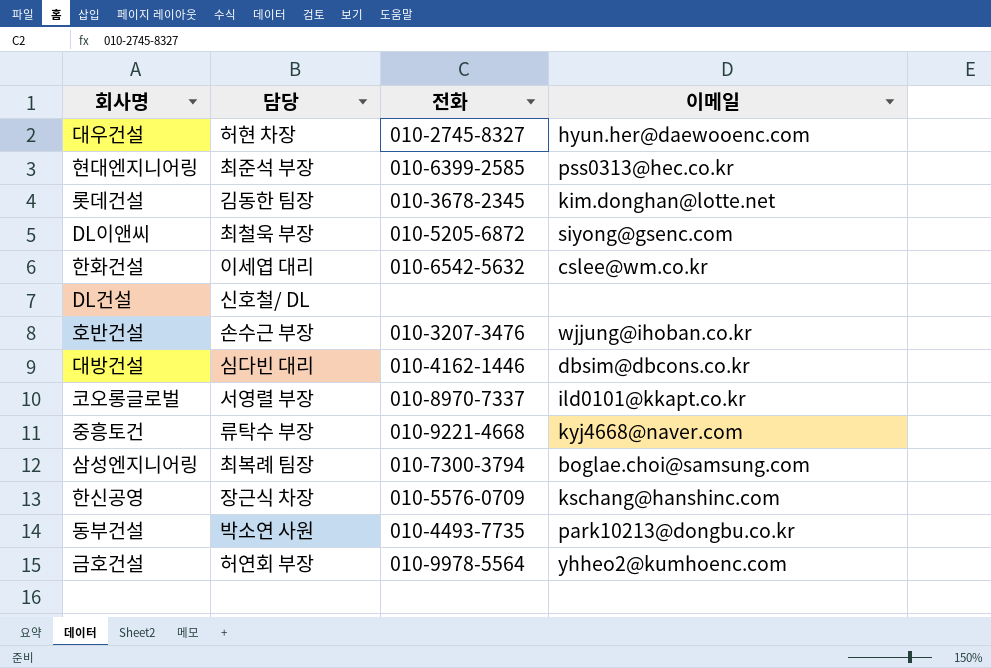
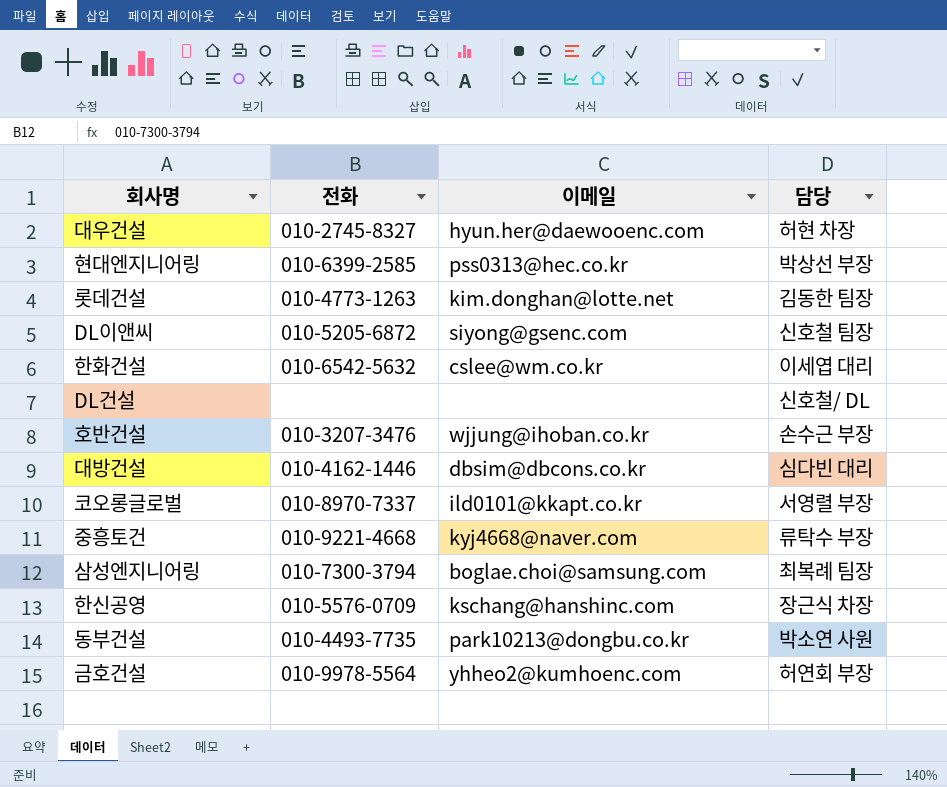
column 담당 | position: 2 -> 4
현대엔지니어링 | 담당: 최준석 부장 -> 박상선 부장
롯데건설 | 전화: 010-3678-2345 -> 010-4773-1263
DL이앤씨 | 담당: 최철욱 부장 -> 신호철 팀장

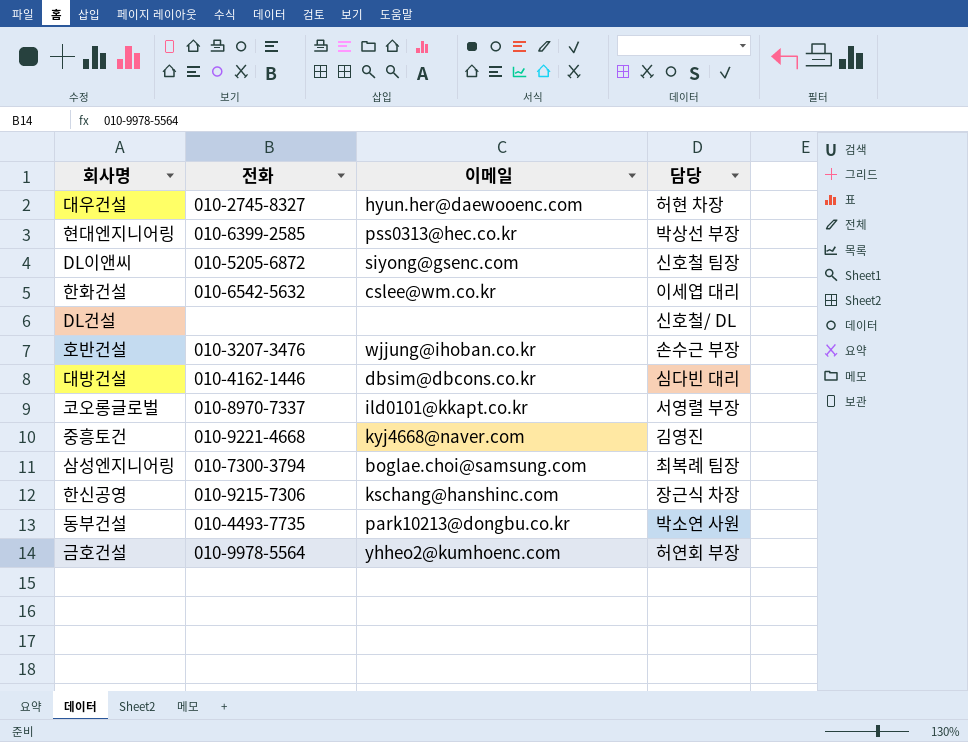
row 롯데건설: 010-4773-1263 | kim.donghan@lotte.net | 김동한 팀장 -> none
중흥토건 | 담당: 류탁수 부장 -> 김영진
한신공영 | 전화: 010-5576-0709 -> 010-9215-7306

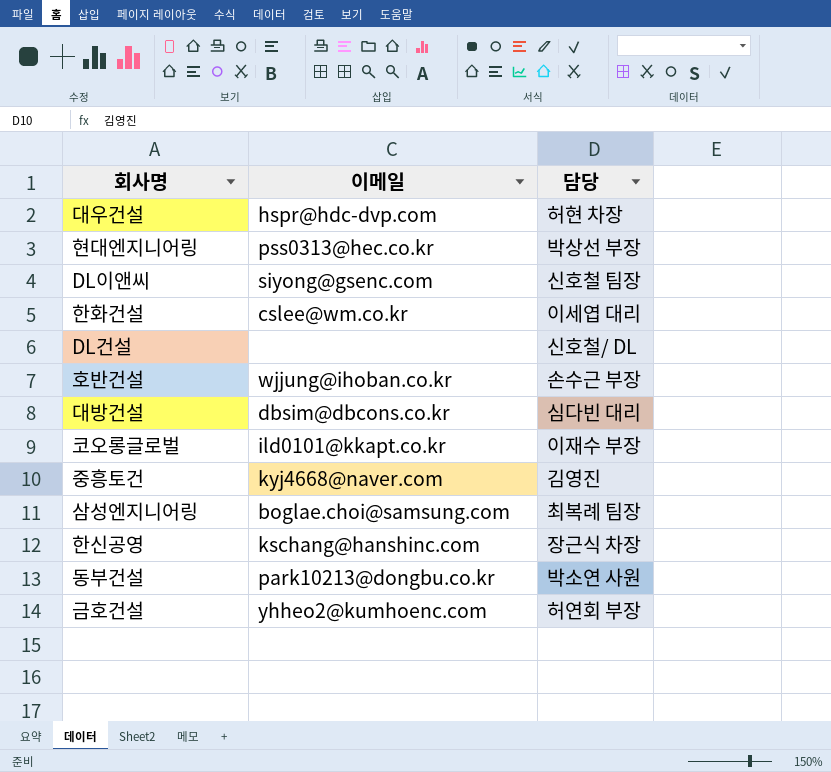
column 전화 | position: 2 -> none
대우건설 | 이메일: hyun.her@daewooenc.com -> hspr@hdc-dvp.com
코오롱글로벌 | 담당: 서영렬 부장 -> 이재수 부장

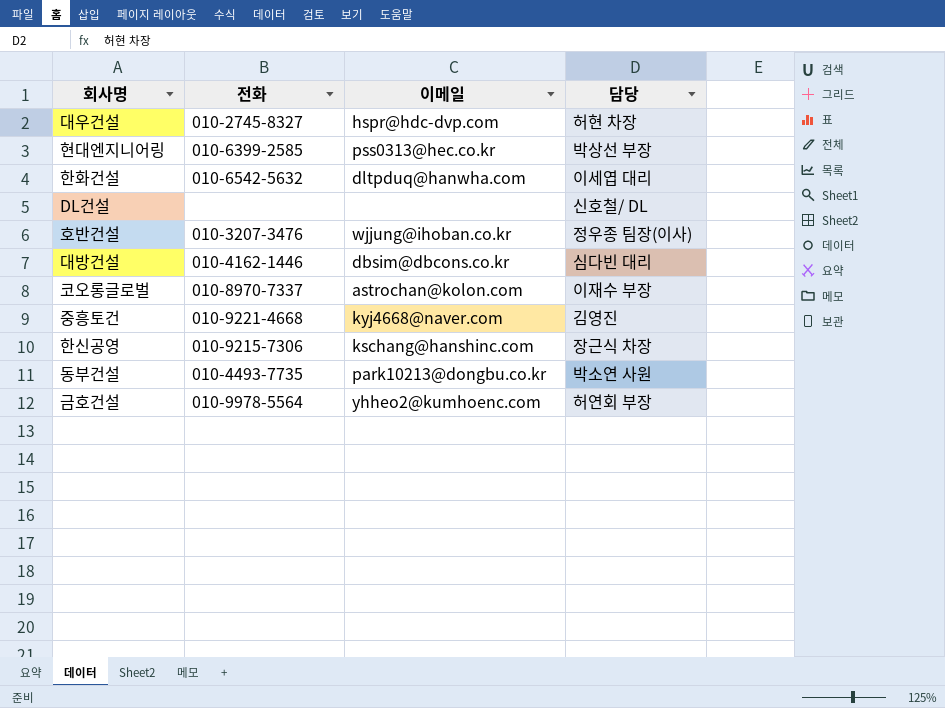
column 전화 | position: none -> 2
row DL이앤씨: siyong@gsenc.com | 신호철 팀장 -> none
row 삼성엔지니어링: boglae.choi@samsung.com | 최복례 팀장 -> none
한화건설 | 이메일: cslee@wm.co.kr -> dltpduq@hanwha.com
호반건설 | 담당: 손수근 부장 -> 정우종 팀장(이사)
코오롱글로벌 | 이메일: ild0101@kkapt.co.kr -> astrochan@kolon.com

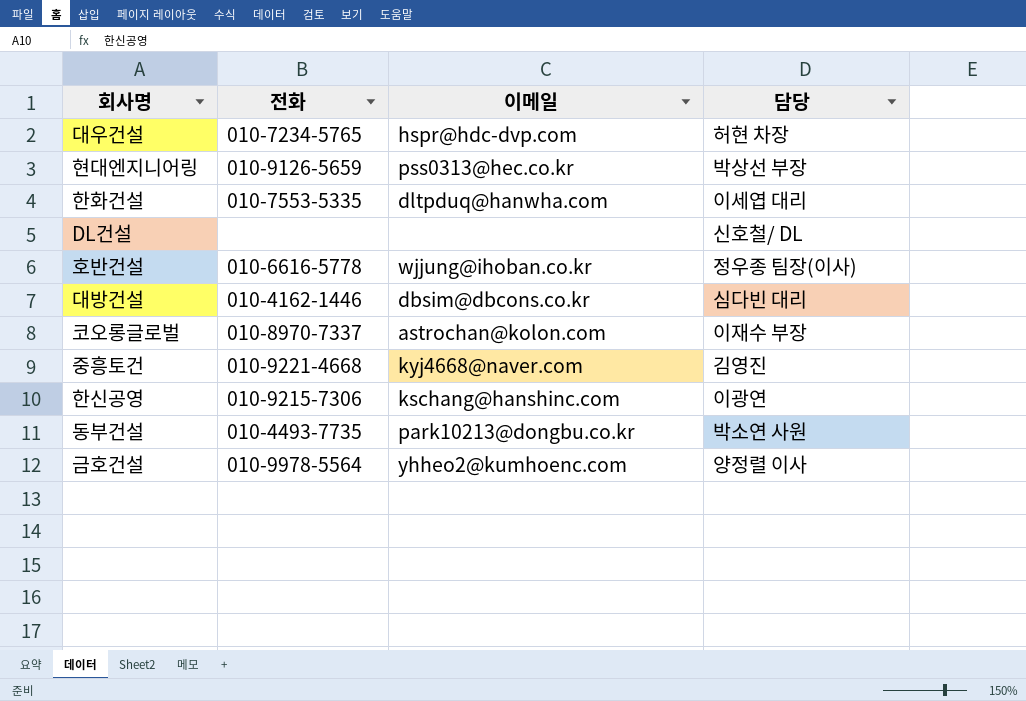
대우건설 | 전화: 010-2745-8327 -> 010-7234-5765
현대엔지니어링 | 전화: 010-6399-2585 -> 010-9126-5659
한화건설 | 전화: 010-6542-5632 -> 010-7553-5335
호반건설 | 전화: 010-3207-3476 -> 010-6616-5778
한신공영 | 담당: 장근식 차장 -> 이광연
금호건설 | 담당: 허연회 부장 -> 양정렬 이사

